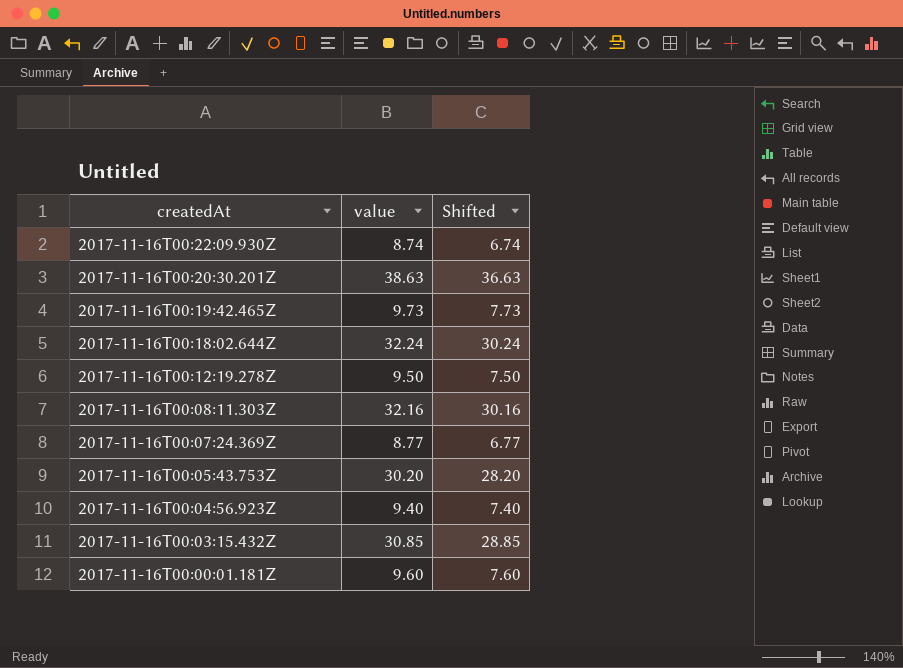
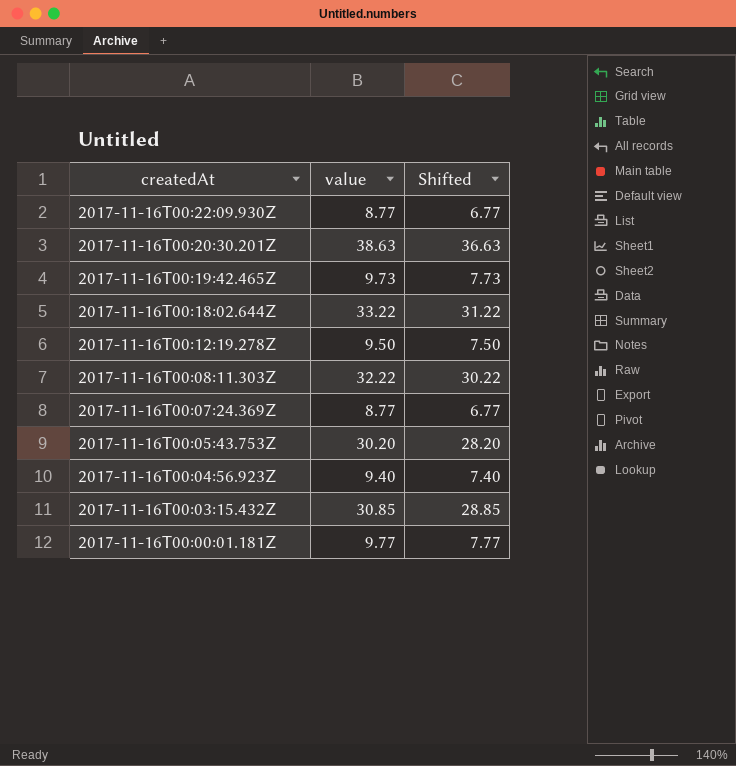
2017-11-16T00:22:09.930Z | value: 8.74 -> 8.77
2017-11-16T00:22:09.930Z | Shifted: 6.74 -> 6.77
2017-11-16T00:18:02.644Z | value: 32.24 -> 33.22
2017-11-16T00:18:02.644Z | Shifted: 30.24 -> 31.22
2017-11-16T00:08:11.303Z | value: 32.16 -> 32.22
2017-11-16T00:08:11.303Z | Shifted: 30.16 -> 30.22
2017-11-16T00:00:01.181Z | value: 9.60 -> 9.77
2017-11-16T00:00:01.181Z | Shifted: 7.60 -> 7.77

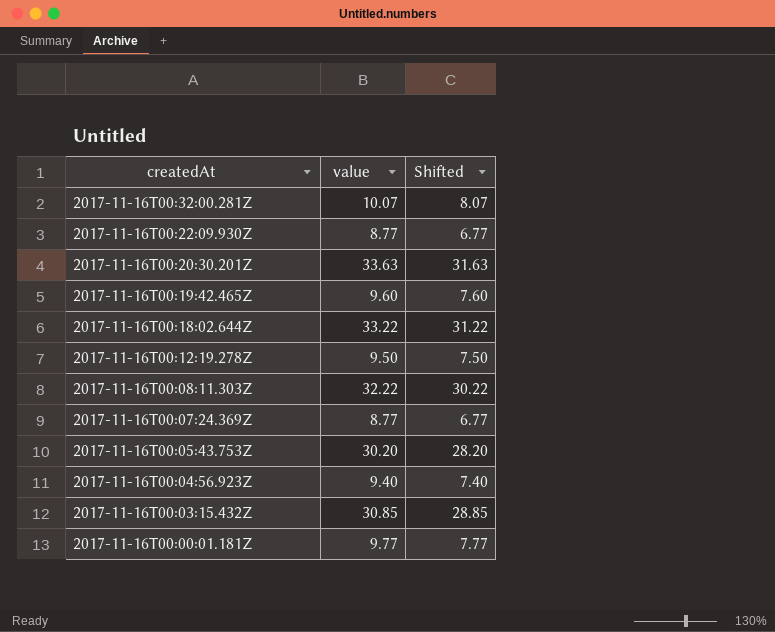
row 2017-11-16T00:32:00.281Z: none -> 10.07 | 8.07
2017-11-16T00:20:30.201Z | value: 38.63 -> 33.63
2017-11-16T00:20:30.201Z | Shifted: 36.63 -> 31.63
2017-11-16T00:19:42.465Z | value: 9.73 -> 9.60
2017-11-16T00:19:42.465Z | Shifted: 7.73 -> 7.60

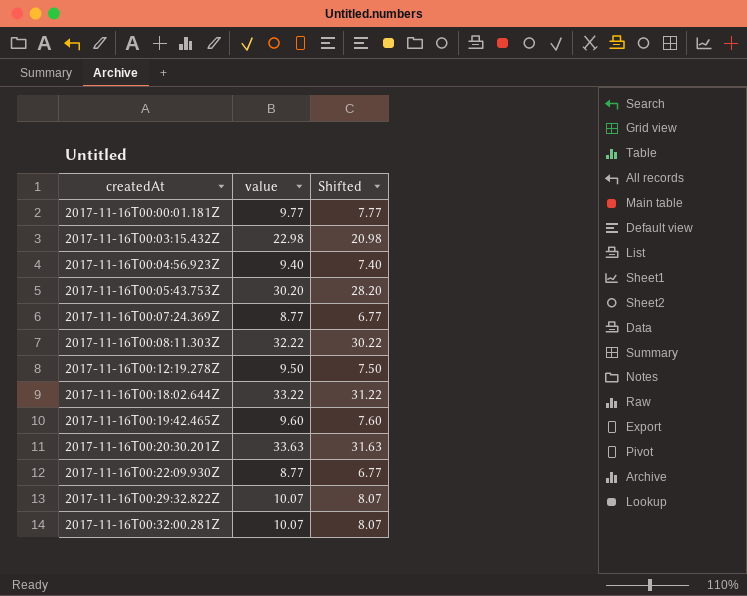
row order: createdAt descending -> createdAt ascending
2017-11-16T00:03:15.432Z | value: 30.85 -> 22.98
2017-11-16T00:03:15.432Z | Shifted: 28.85 -> 20.98
row 2017-11-16T00:29:32.822Z: none -> 10.07 | 8.07

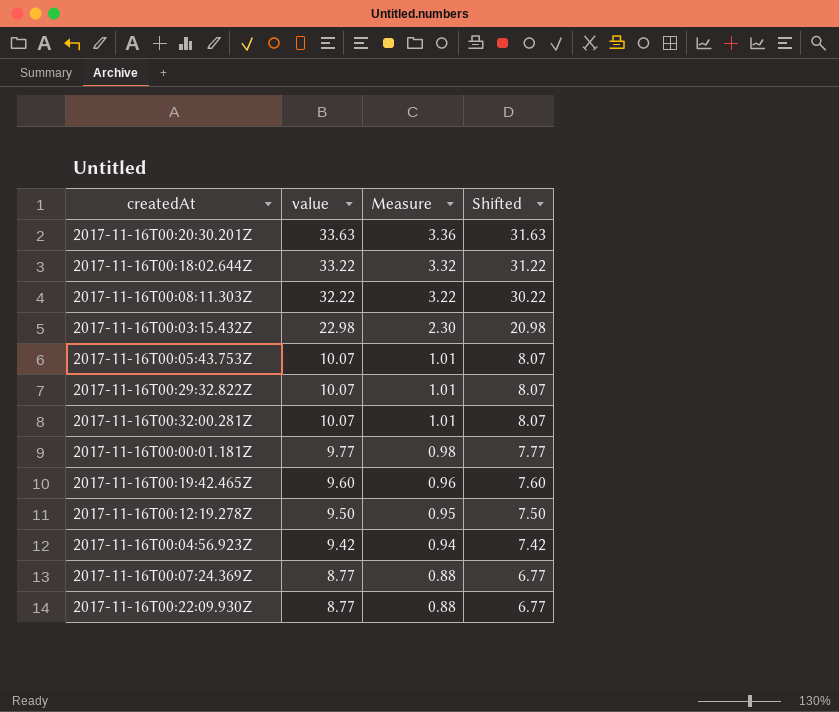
row order: createdAt ascending -> value descending
column Measure | formula: none -> [value] * 0.1
2017-11-16T00:05:43.753Z | value: 30.20 -> 10.07
2017-11-16T00:05:43.753Z | Shifted: 28.20 -> 8.07
2017-11-16T00:04:56.923Z | value: 9.40 -> 9.42
2017-11-16T00:04:56.923Z | Shifted: 7.40 -> 7.42

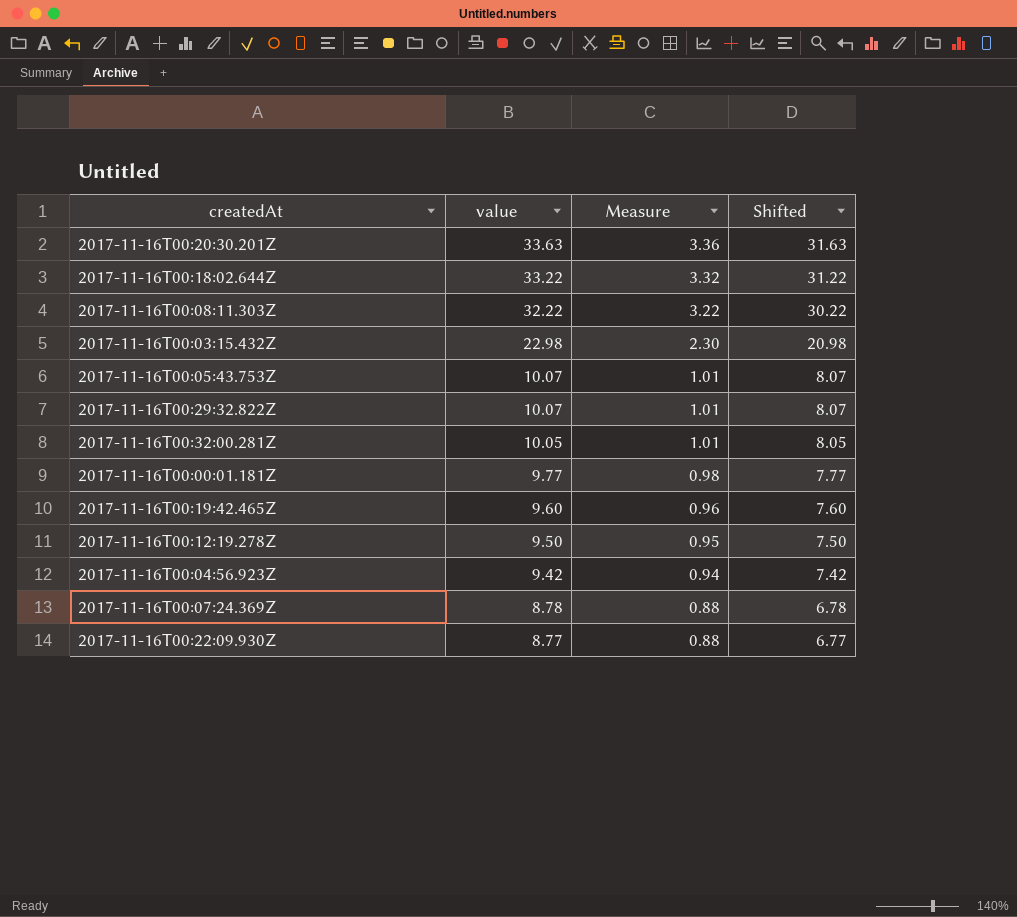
2017-11-16T00:32:00.281Z | value: 10.07 -> 10.05
2017-11-16T00:32:00.281Z | Shifted: 8.07 -> 8.05
2017-11-16T00:07:24.369Z | value: 8.77 -> 8.78
2017-11-16T00:07:24.369Z | Shifted: 6.77 -> 6.78

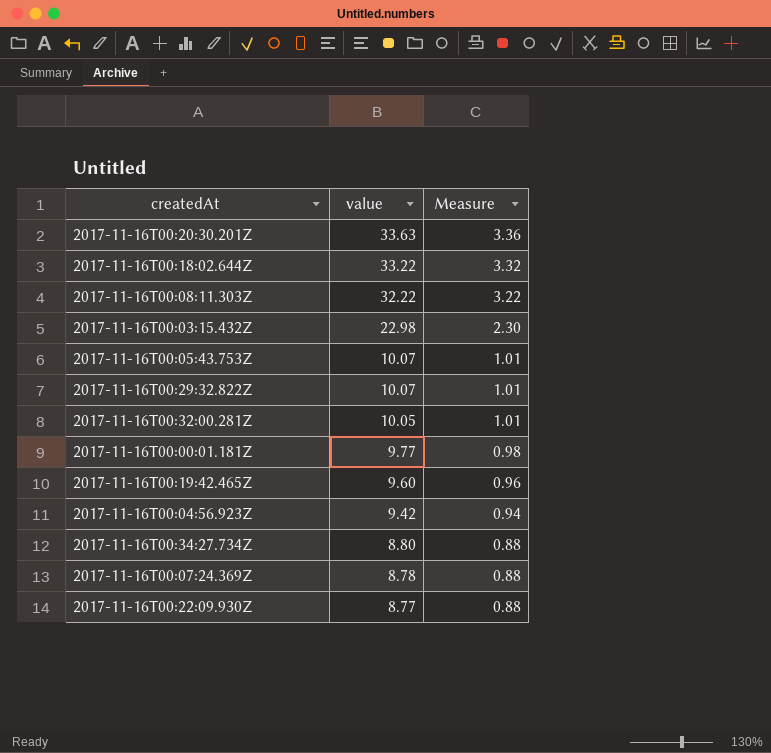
column Shifted | formula: [value] - 2 -> none
row 2017-11-16T00:12:19.278Z: 9.50 | 0.95 | 7.50 -> none
row 2017-11-16T00:34:27.734Z: none -> 8.80 | 0.88

